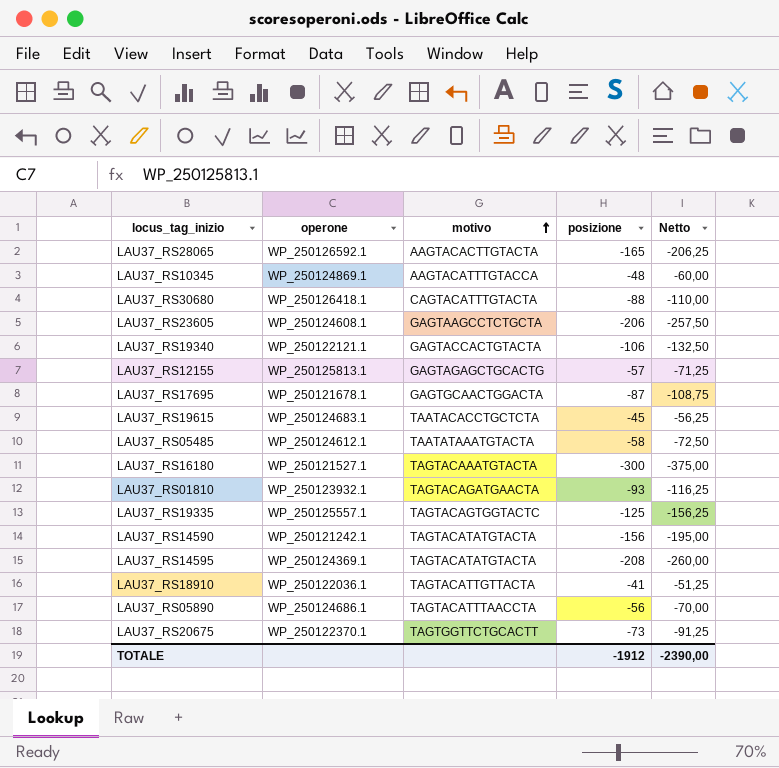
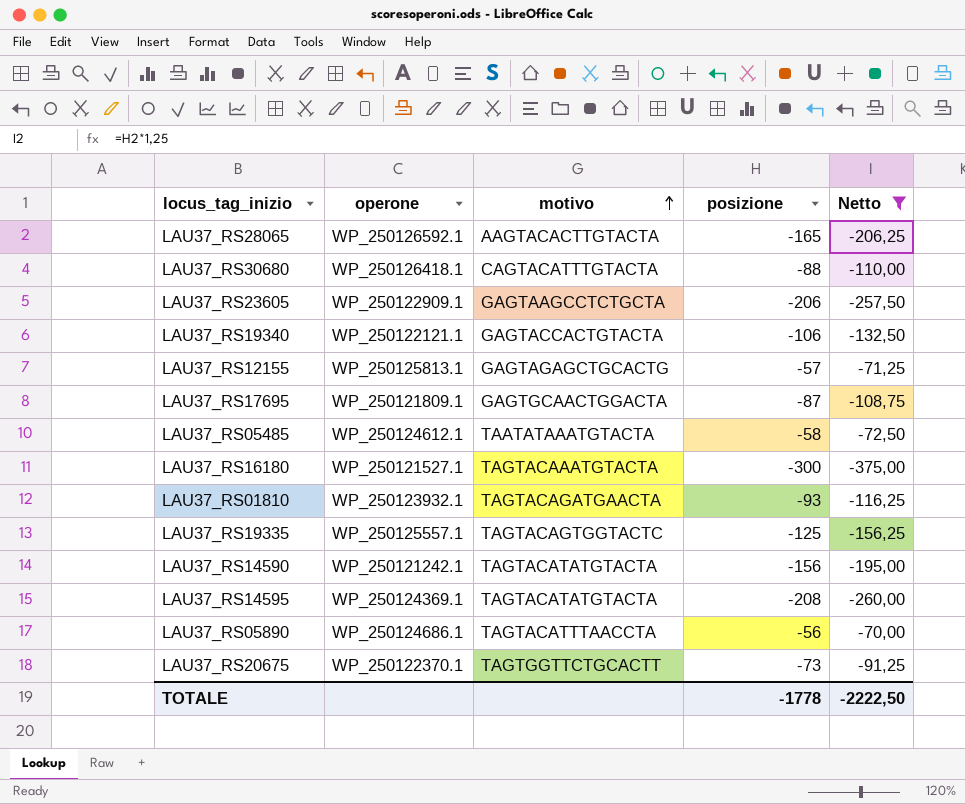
filter: none -> Netto <= -70,00
LAU37_RS23605 | operone: WP_250124608.1 -> WP_250122909.1
LAU37_RS17695 | operone: WP_250121678.1 -> WP_250121809.1
TOTALE | posizione: -1912 -> -1778
TOTALE | Netto: -2390,00 -> -2222,50

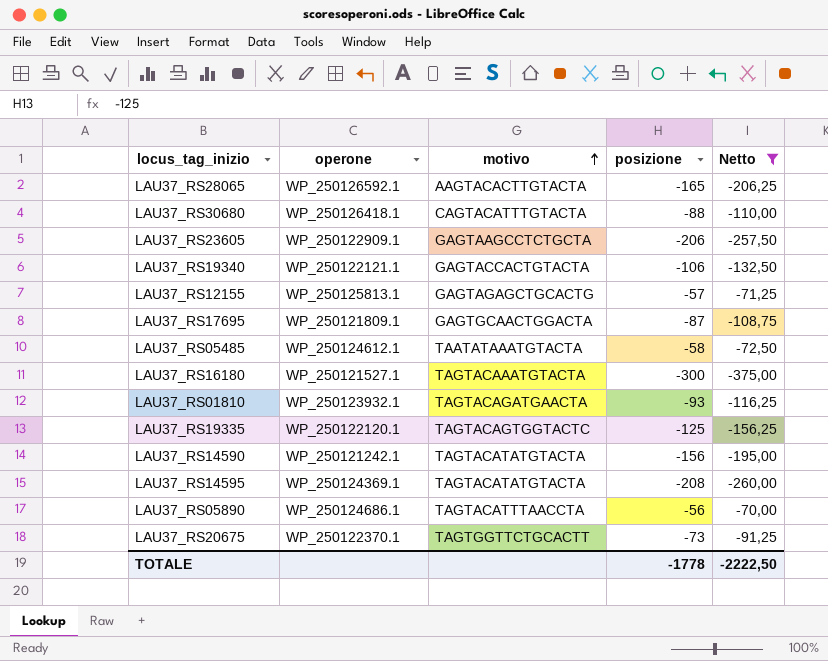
LAU37_RS19335 | operone: WP_250125557.1 -> WP_250122120.1

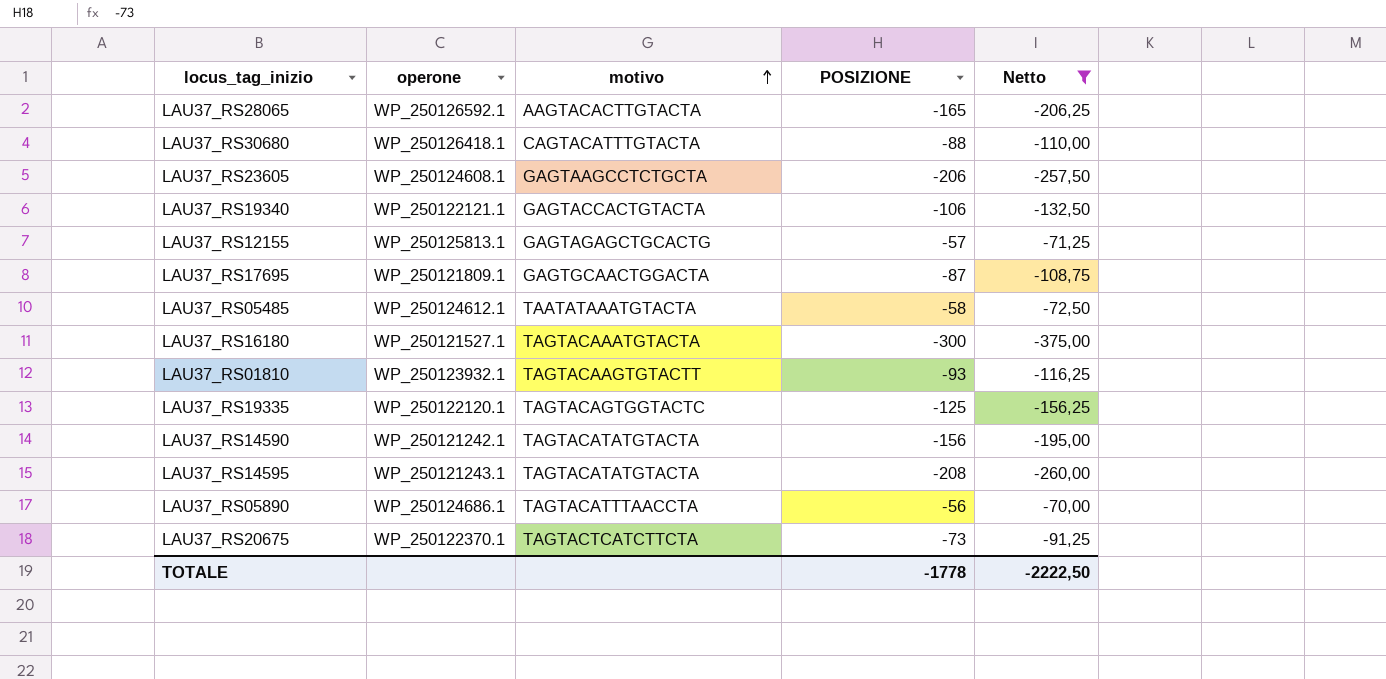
column name: posizione -> POSIZIONE
LAU37_RS23605 | operone: WP_250122909.1 -> WP_250124608.1
LAU37_RS01810 | motivo: TAGTACAGATGAACTA -> TAGTACAAGTGTACTT
LAU37_RS14595 | operone: WP_250124369.1 -> WP_250121243.1
LAU37_RS20675 | motivo: TAGTGGTTCTGCACTT -> TAGTACTCATCTTCTA

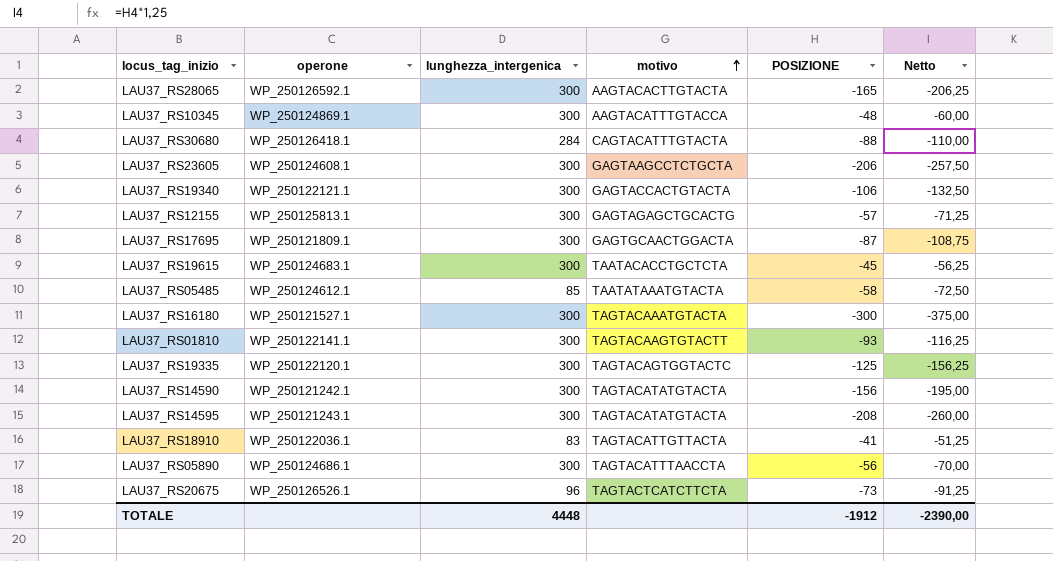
filter: Netto <= -70,00 -> none
column lunghezza_intergenica | position: none -> 3
LAU37_RS01810 | operone: WP_250123932.1 -> WP_250122141.1
LAU37_RS20675 | operone: WP_250122370.1 -> WP_250126526.1
TOTALE | POSIZIONE: -1778 -> -1912
TOTALE | Netto: -2222,50 -> -2390,00

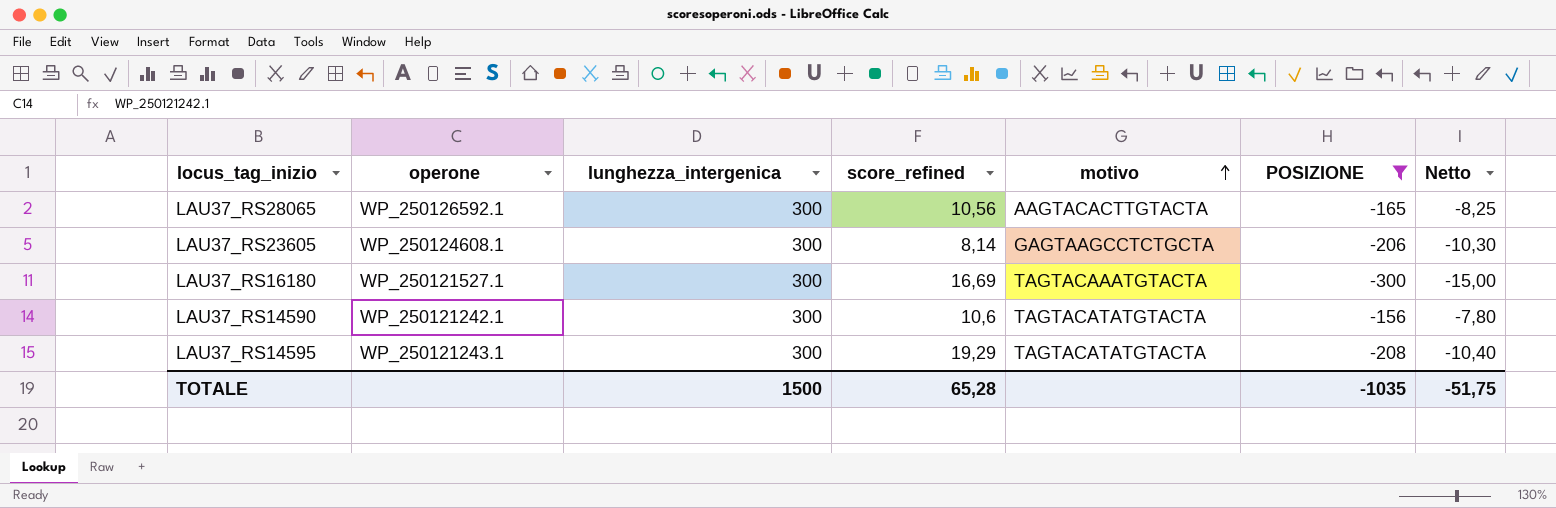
filter: none -> POSIZIONE <= -156
column score_refined | position: none -> 4
column Netto | formula: [POSIZIONE] * 1,25 -> [POSIZIONE] * 0,05
TOTALE | lunghezza_intergenica: 4448 -> 1500
TOTALE | POSIZIONE: -1912 -> -1035
TOTALE | Netto: -2390,00 -> -51,75

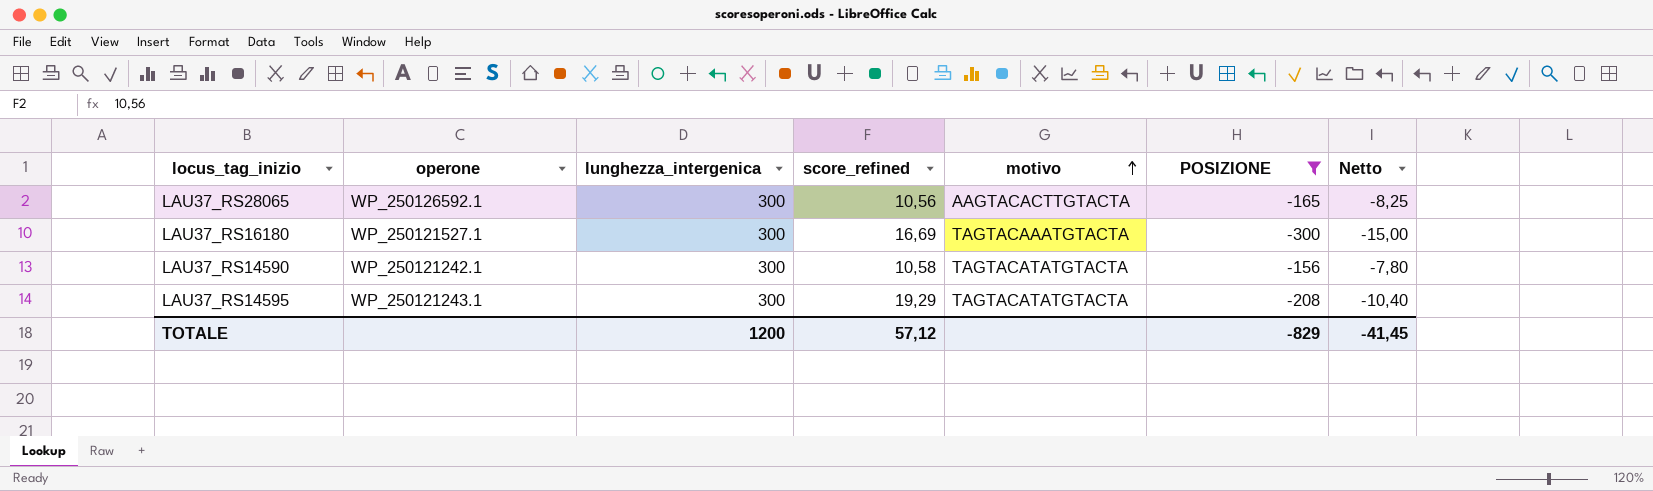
row LAU37_RS23605: WP_250124608.1 | 300 | 8,14 | GAGTAAGCCTCTGCTA | -206 | -10,30 -> none
LAU37_RS14590 | score_refined: 10,6 -> 10,58
TOTALE | lunghezza_intergenica: 1500 -> 1200
TOTALE | score_refined: 65,28 -> 57,12
TOTALE | POSIZIONE: -1035 -> -829
TOTALE | Netto: -51,75 -> -41,45

